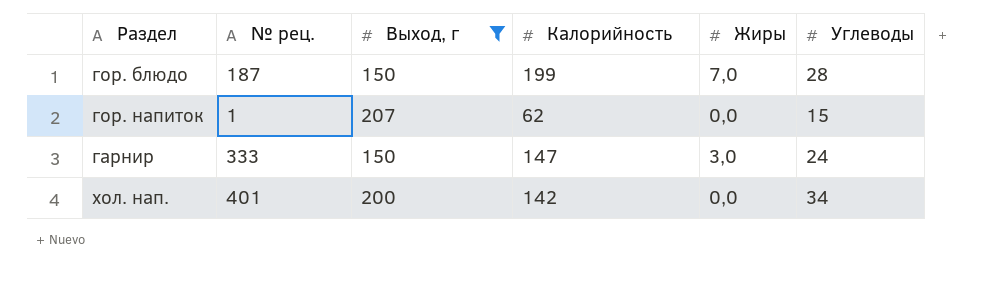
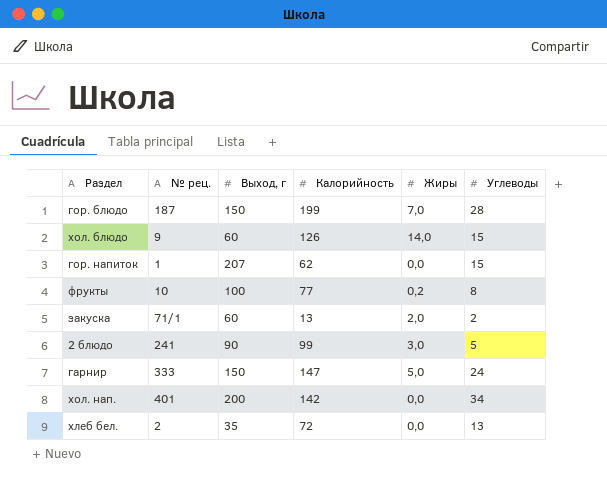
filter: Выход, г >= 150 -> none
гарнир | Жиры: 3,0 -> 5,0

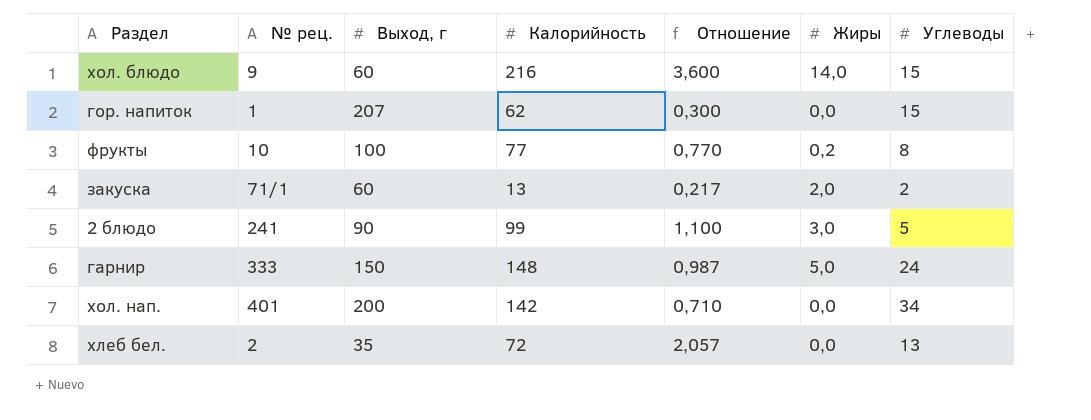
column Отношение | formula: none -> [Калорийность] / [Выход, г]
row гор. блюдо: 187 | 150 | 199 | 7,0 | 28 -> none
хол. блюдо | Калорийность: 126 -> 216
гарнир | Калорийность: 147 -> 148

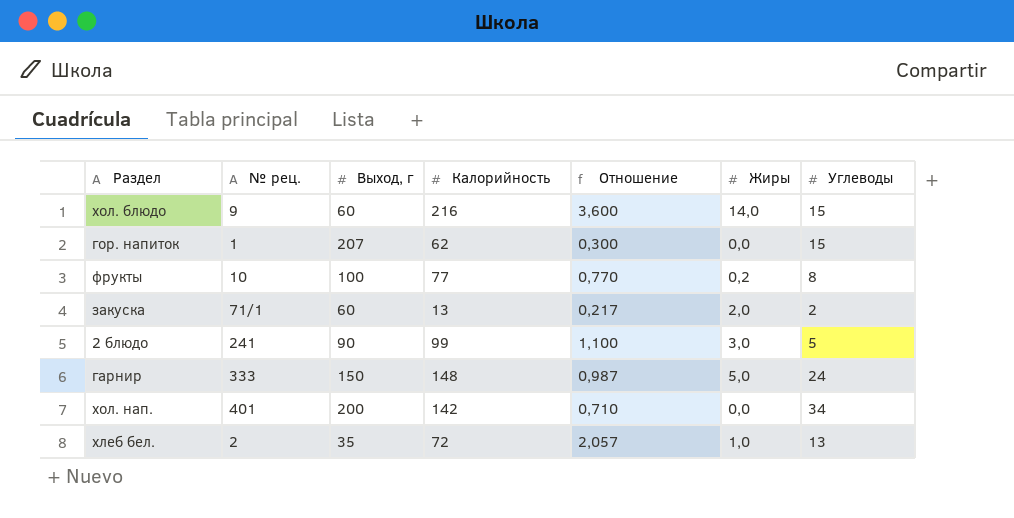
хлеб бел. | Жиры: 0,0 -> 1,0

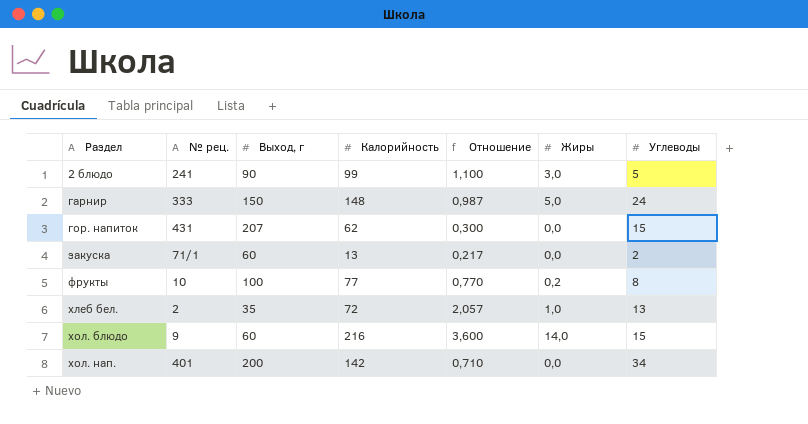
row order: none -> Раздел ascending
гор. напиток | № рец.: 1 -> 431
закуска | Жиры: 2,0 -> 0,0

